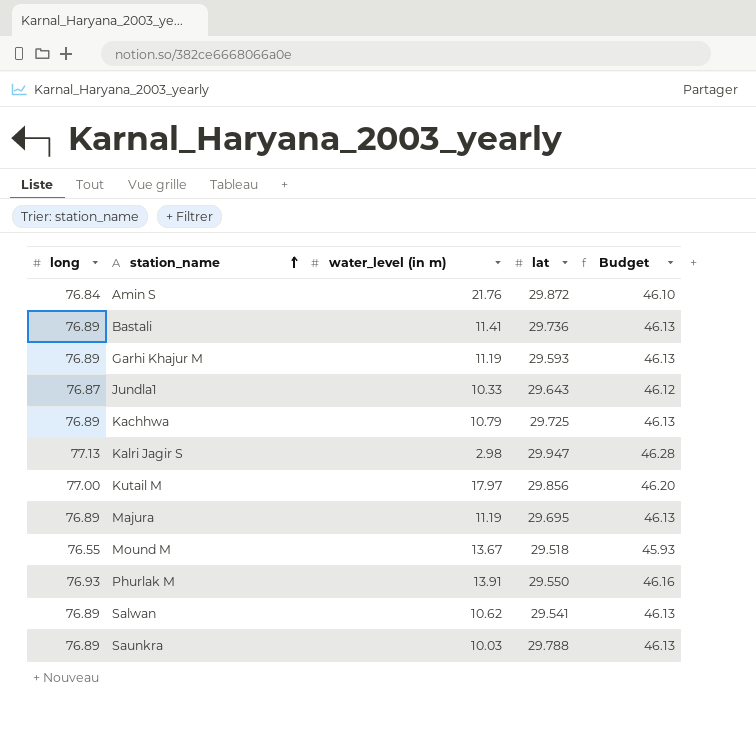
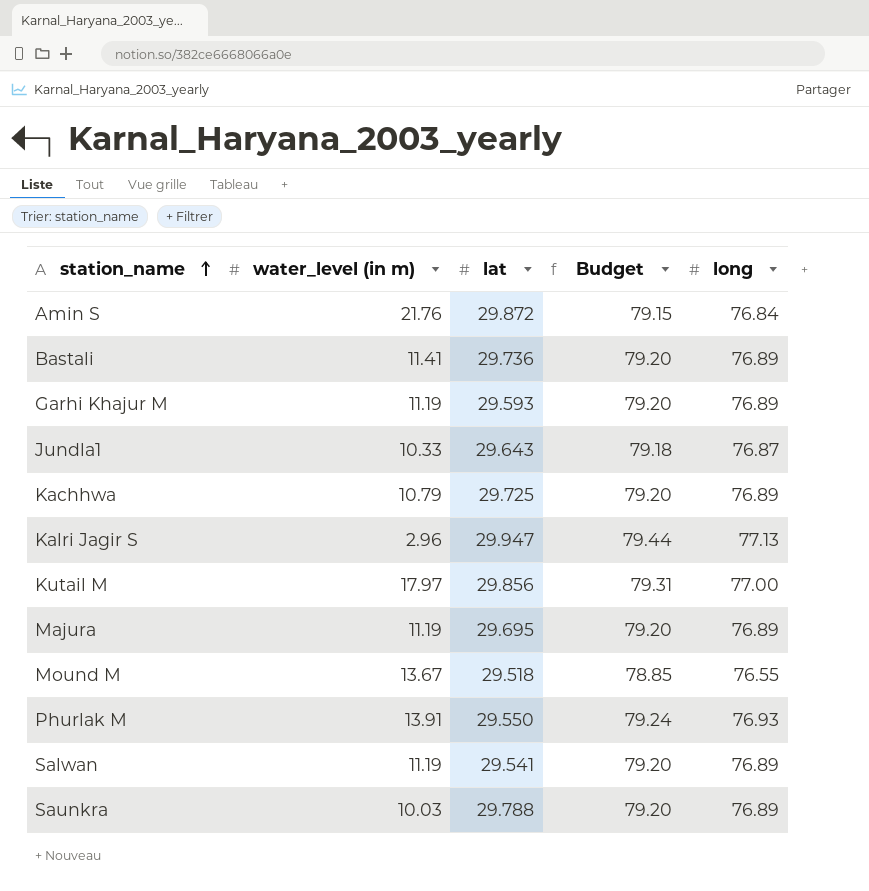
column Budget | formula: [long] * 0.6 -> [long] * 1.03
column long | position: 1 -> 5
Kalri Jagir S | water_level (in m): 2.98 -> 2.96
Salwan | water_level (in m): 10.62 -> 11.19

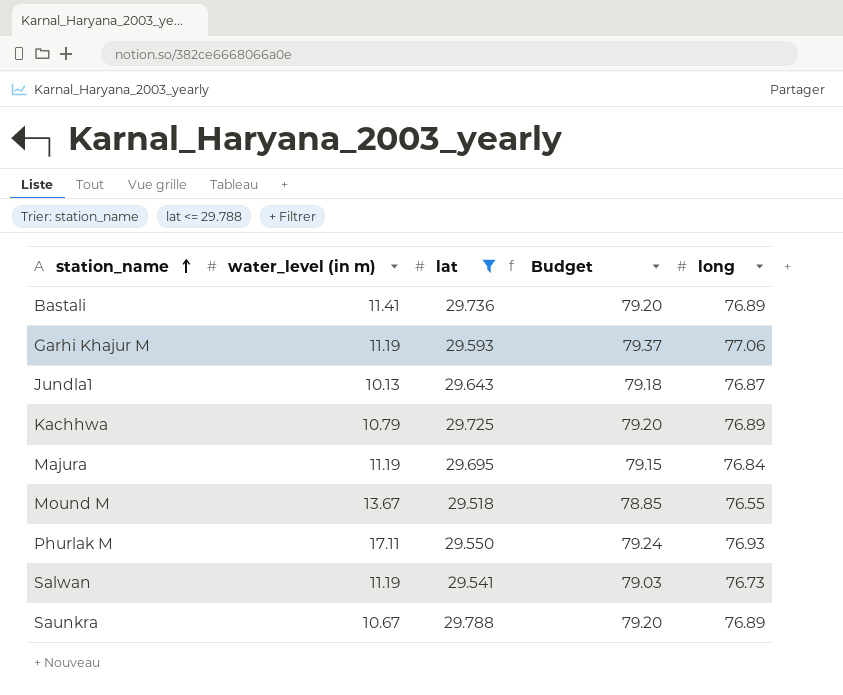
filter: none -> lat <= 29.788
Garhi Khajur M | Budget: 79.20 -> 79.37
Garhi Khajur M | long: 76.89 -> 77.06
Jundla1 | water_level (in m): 10.33 -> 10.13
Majura | Budget: 79.20 -> 79.15
Majura | long: 76.89 -> 76.84
Phurlak M | water_level (in m): 13.91 -> 17.11
Salwan | Budget: 79.20 -> 79.03
Salwan | long: 76.89 -> 76.73
Saunkra | water_level (in m): 10.03 -> 10.67

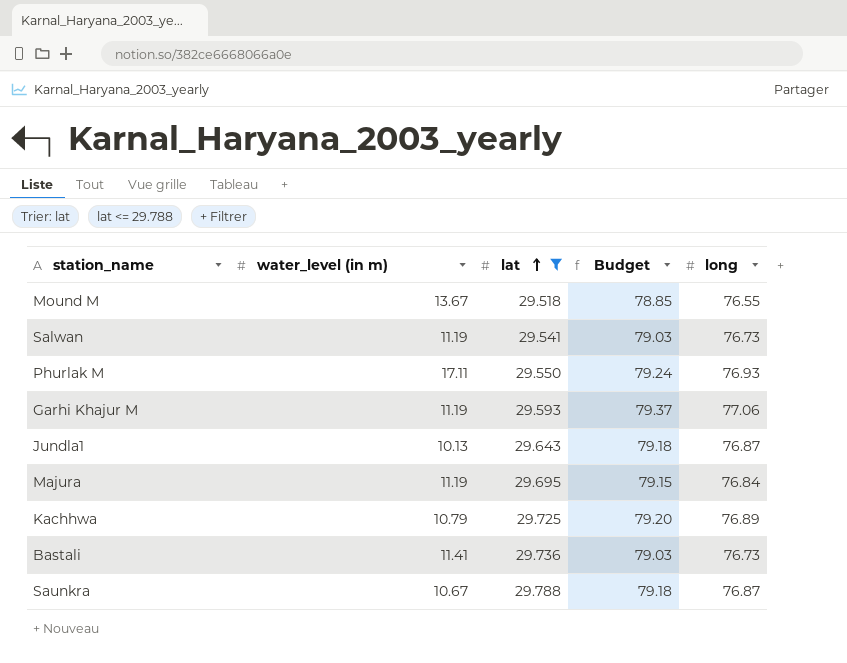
row order: station_name ascending -> lat ascending
Bastali | Budget: 79.20 -> 79.03
Bastali | long: 76.89 -> 76.73
Saunkra | Budget: 79.20 -> 79.18
Saunkra | long: 76.89 -> 76.87

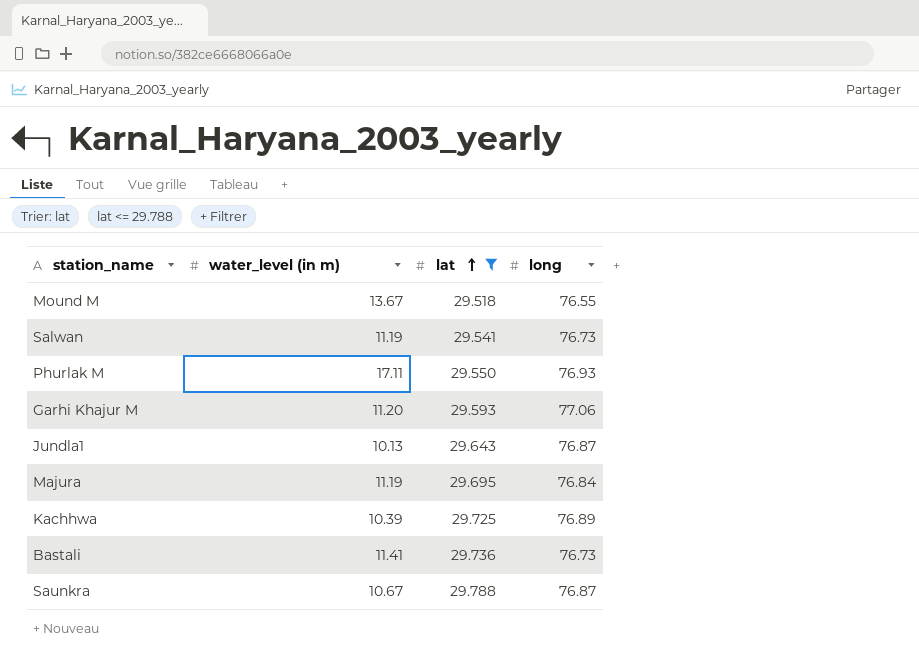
column Budget | formula: [long] * 1.03 -> none
Garhi Khajur M | water_level (in m): 11.19 -> 11.20
Kachhwa | water_level (in m): 10.79 -> 10.39

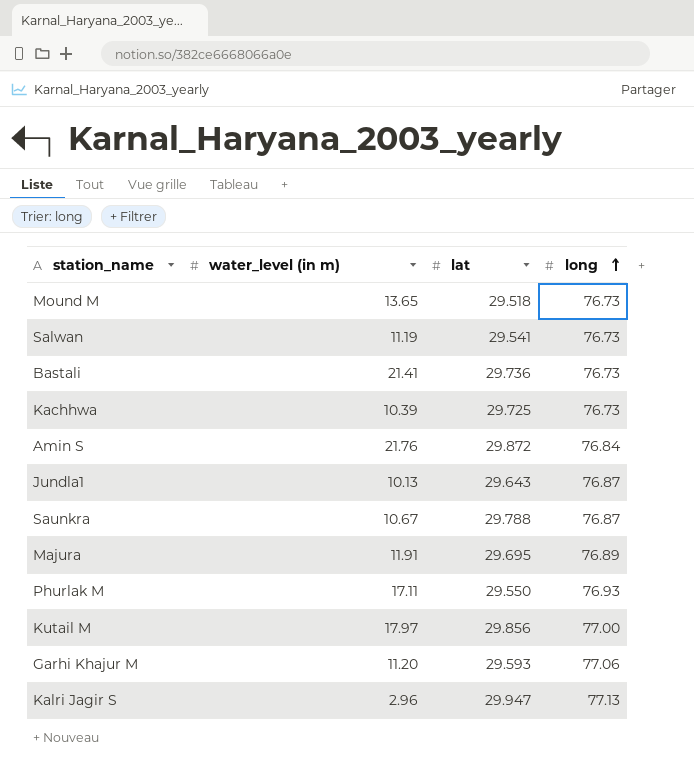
filter: lat <= 29.788 -> none
row order: lat ascending -> long ascending
Mound M | water_level (in m): 13.67 -> 13.65
Mound M | long: 76.55 -> 76.73
Bastali | water_level (in m): 11.41 -> 21.41
Kachhwa | long: 76.89 -> 76.73
Majura | water_level (in m): 11.19 -> 11.91
Majura | long: 76.84 -> 76.89

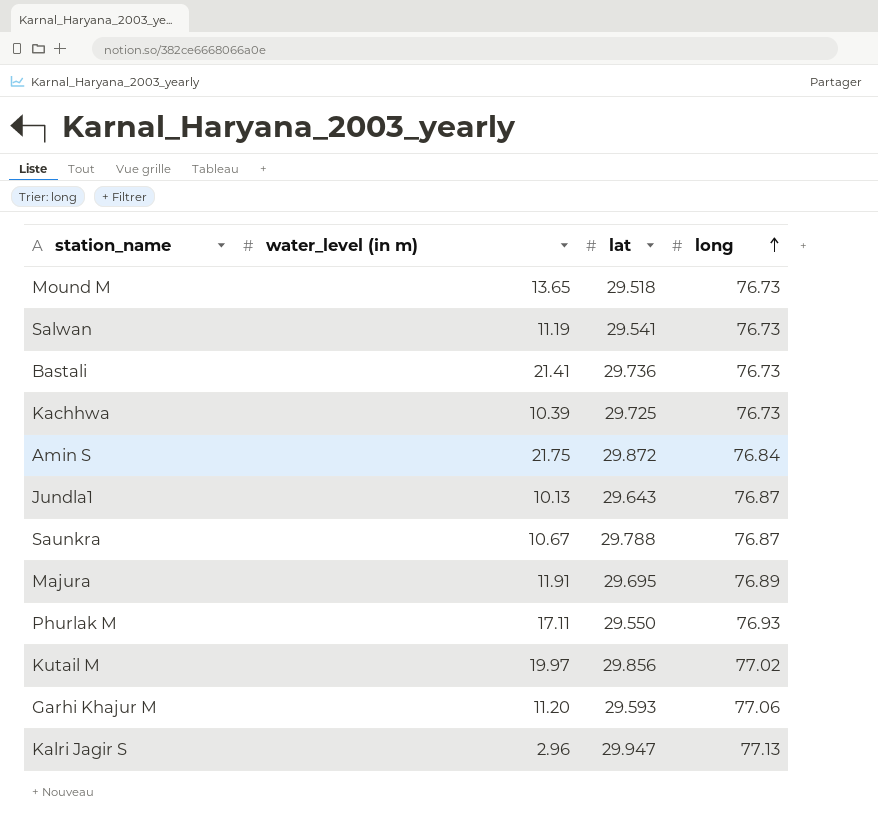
Amin S | water_level (in m): 21.76 -> 21.75
Kutail M | water_level (in m): 17.97 -> 19.97
Kutail M | long: 77.00 -> 77.02

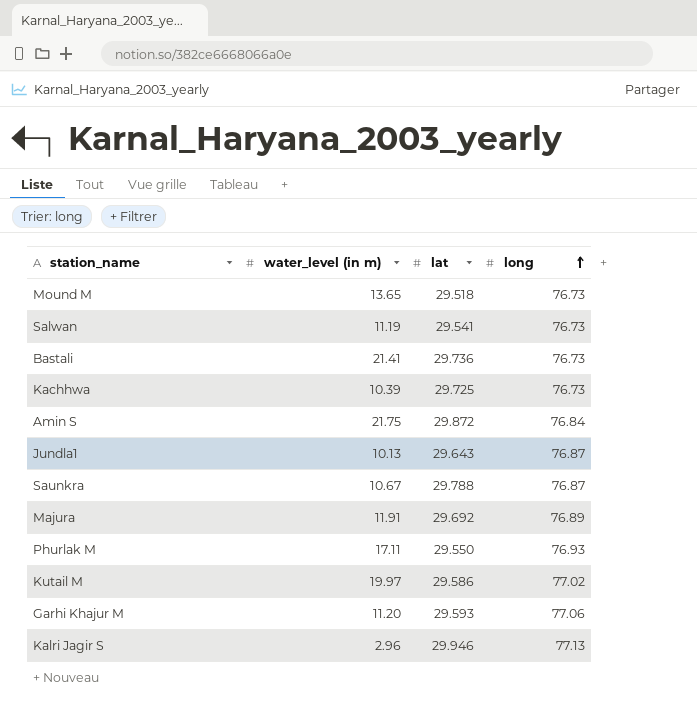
Majura | lat: 29.695 -> 29.692
Kutail M | lat: 29.856 -> 29.586
Kalri Jagir S | lat: 29.947 -> 29.946

